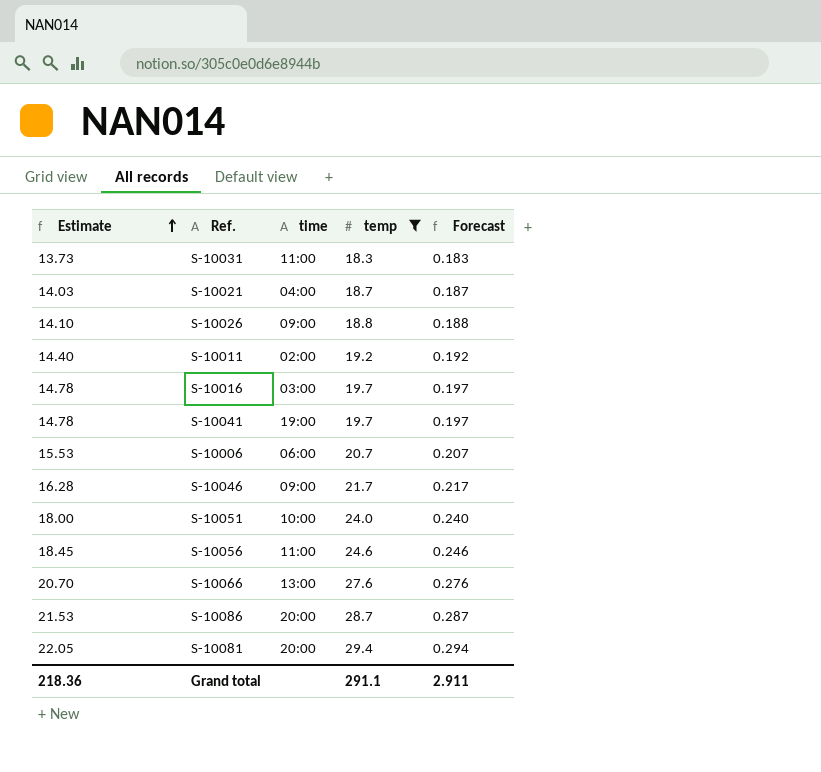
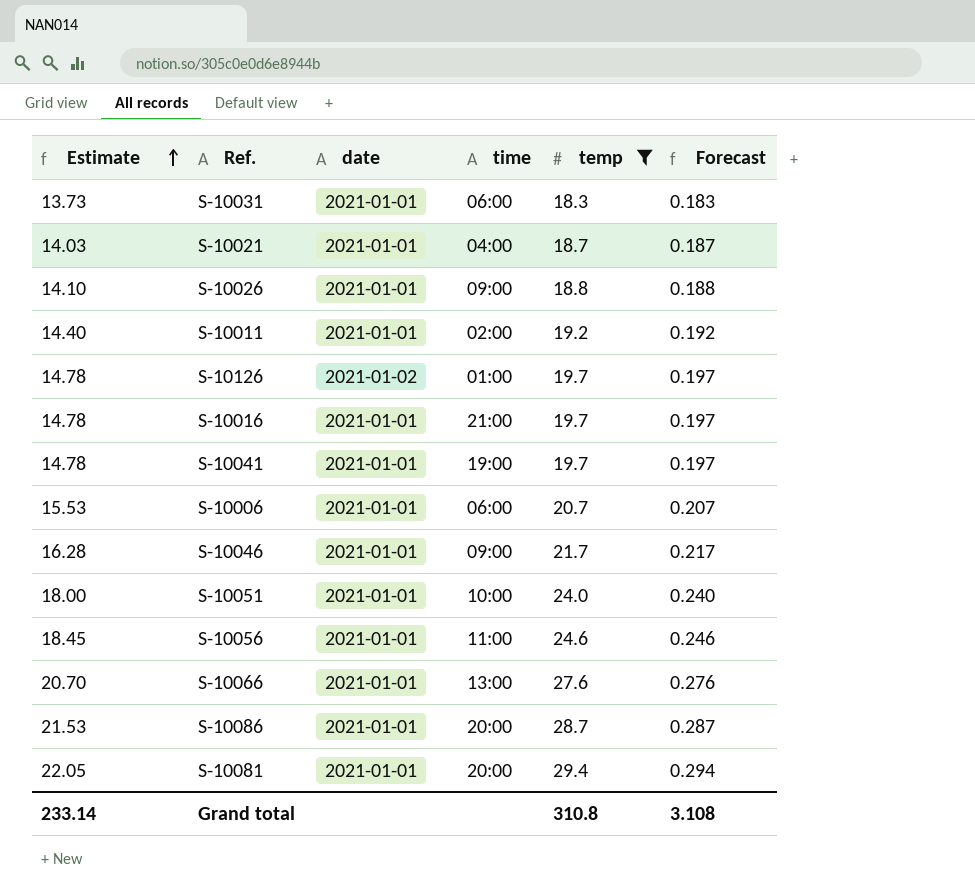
column date | position: none -> 3
S-10031 | time: 11:00 -> 06:00
row S-10126: none -> 14.78 | 2021-01-02 | 01:00 | 19.7 | 0.197
S-10016 | time: 03:00 -> 21:00
Grand total | Estimate: 218.36 -> 233.14
Grand total | temp: 291.1 -> 310.8
Grand total | Forecast: 2.911 -> 3.108

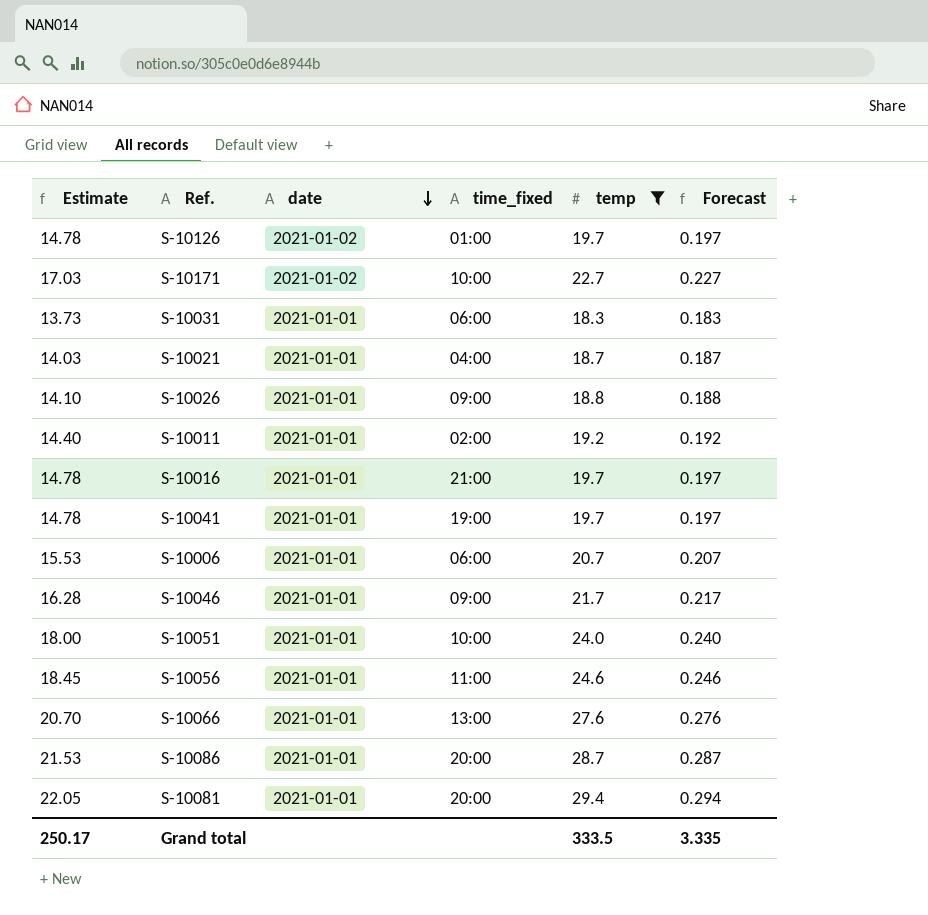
row order: Estimate ascending -> date descending
column name: time -> time_fixed
row S-10171: none -> 17.03 | 2021-01-02 | 10:00 | 22.7 | 0.227
Grand total | Estimate: 233.14 -> 250.17
Grand total | temp: 310.8 -> 333.5
Grand total | Forecast: 3.108 -> 3.335

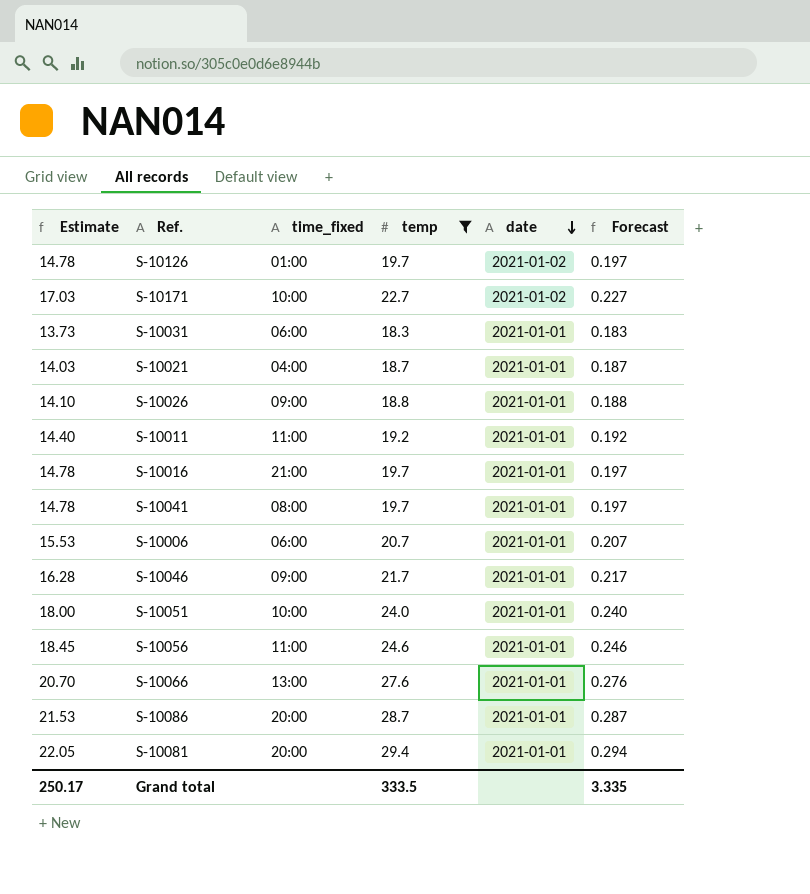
column date | position: 3 -> 5
S-10011 | time_fixed: 02:00 -> 11:00
S-10041 | time_fixed: 19:00 -> 08:00

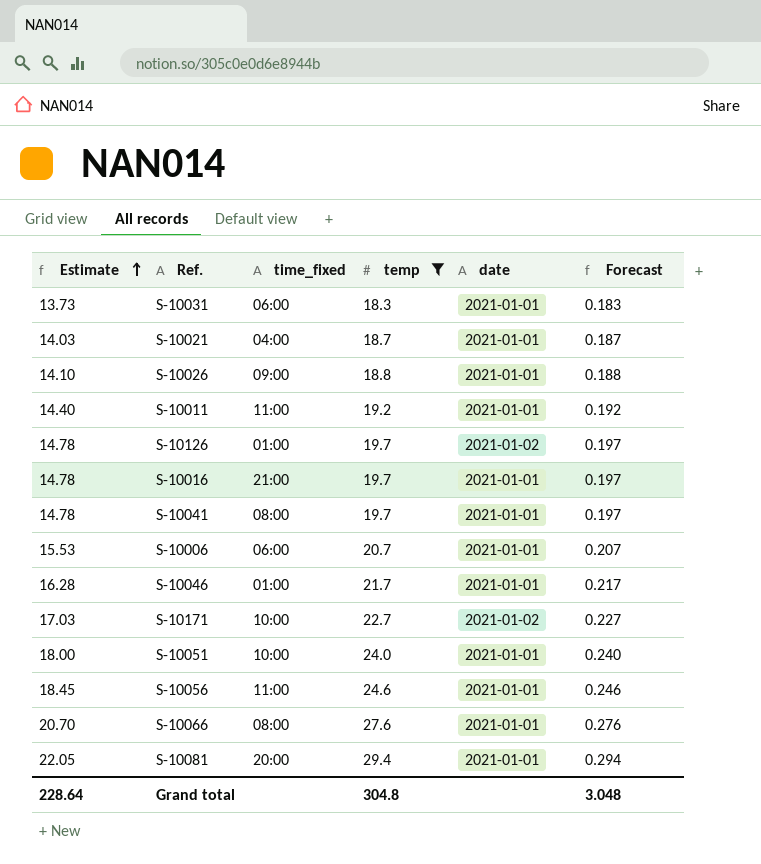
row order: date descending -> Estimate ascending
row S-10086: 21.53 | 20:00 | 28.7 | 2021-01-01 | 0.287 -> none
S-10046 | time_fixed: 09:00 -> 01:00
S-10066 | time_fixed: 13:00 -> 08:00
Grand total | Estimate: 250.17 -> 228.64
Grand total | temp: 333.5 -> 304.8
Grand total | Forecast: 3.335 -> 3.048

